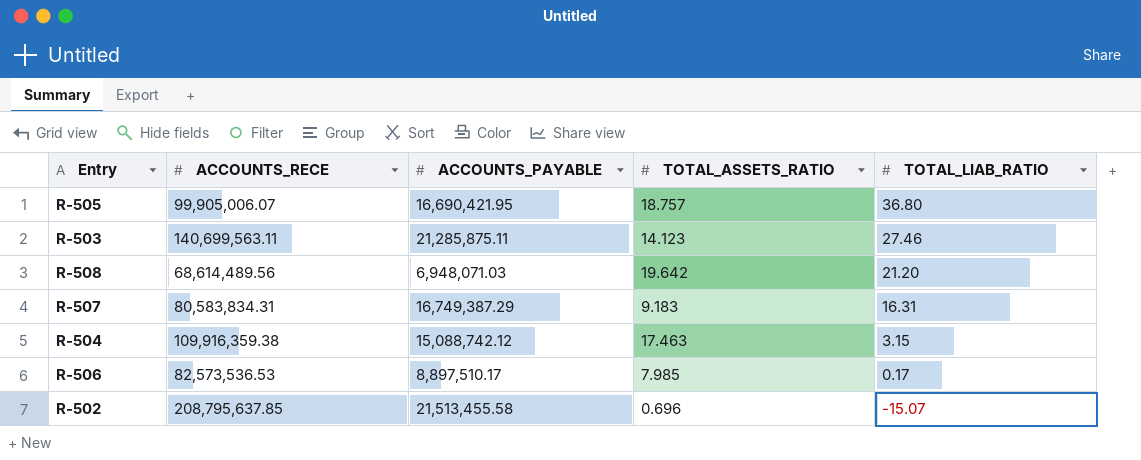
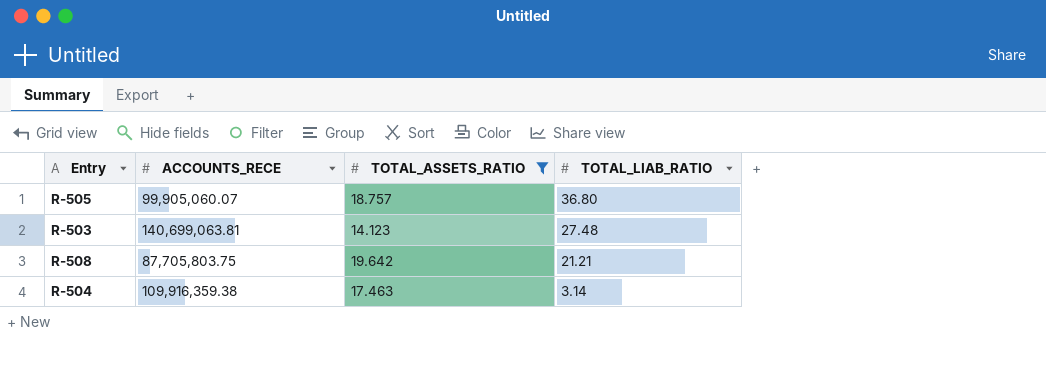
filter: none -> TOTAL_ASSETS_RATIO >= 14.123
column ACCOUNTS_PAYABLE | position: 3 -> none
R-505 | ACCOUNTS_RECE: 99,905,006.07 -> 99,905,060.07
R-503 | ACCOUNTS_RECE: 140,699,563.11 -> 140,699,063.81
R-503 | TOTAL_LIAB_RATIO: 27.46 -> 27.48
R-508 | ACCOUNTS_RECE: 68,614,489.56 -> 87,705,803.75
R-508 | TOTAL_LIAB_RATIO: 21.20 -> 21.21
R-504 | TOTAL_LIAB_RATIO: 3.15 -> 3.14

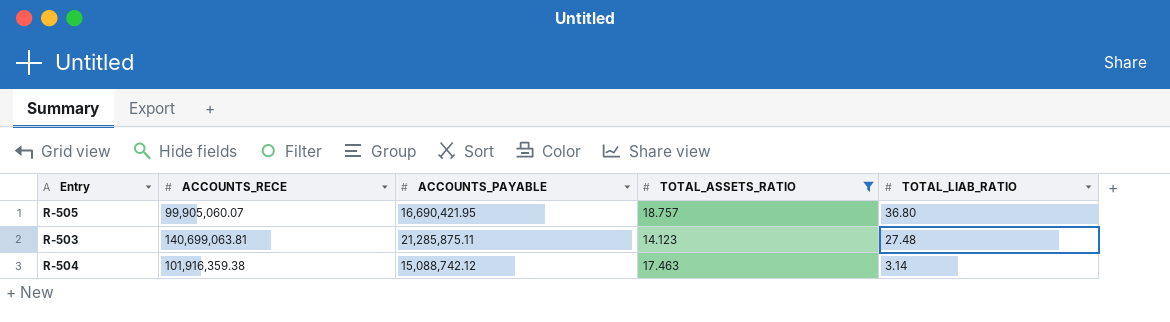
column ACCOUNTS_PAYABLE | position: none -> 3
row R-508: 87,705,803.75 | 19.642 | 21.21 -> none
R-504 | ACCOUNTS_RECE: 109,916,359.38 -> 101,916,359.38

